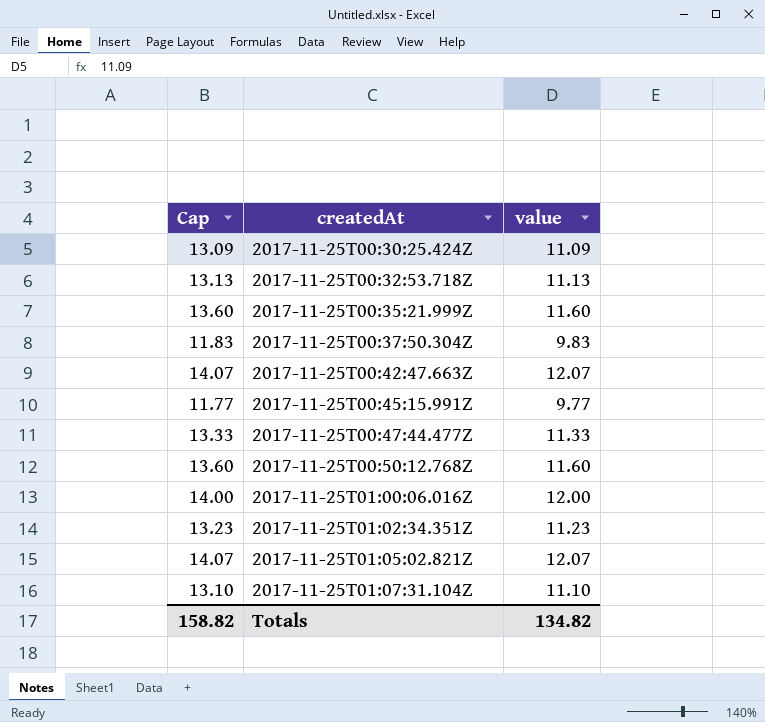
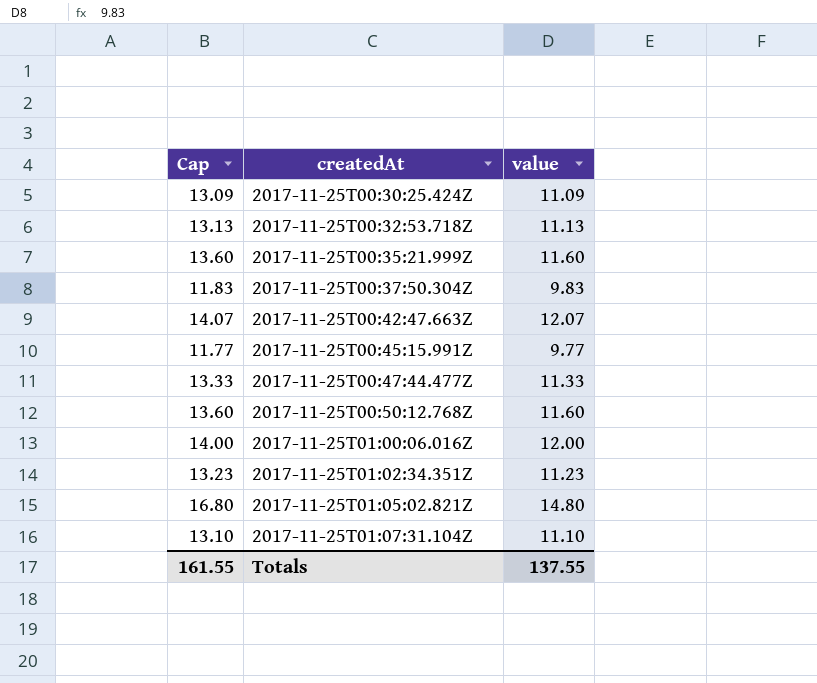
2017-11-25T01:05:02.821Z | Cap: 14.07 -> 16.80
2017-11-25T01:05:02.821Z | value: 12.07 -> 14.80
Totals | Cap: 158.82 -> 161.55
Totals | value: 134.82 -> 137.55

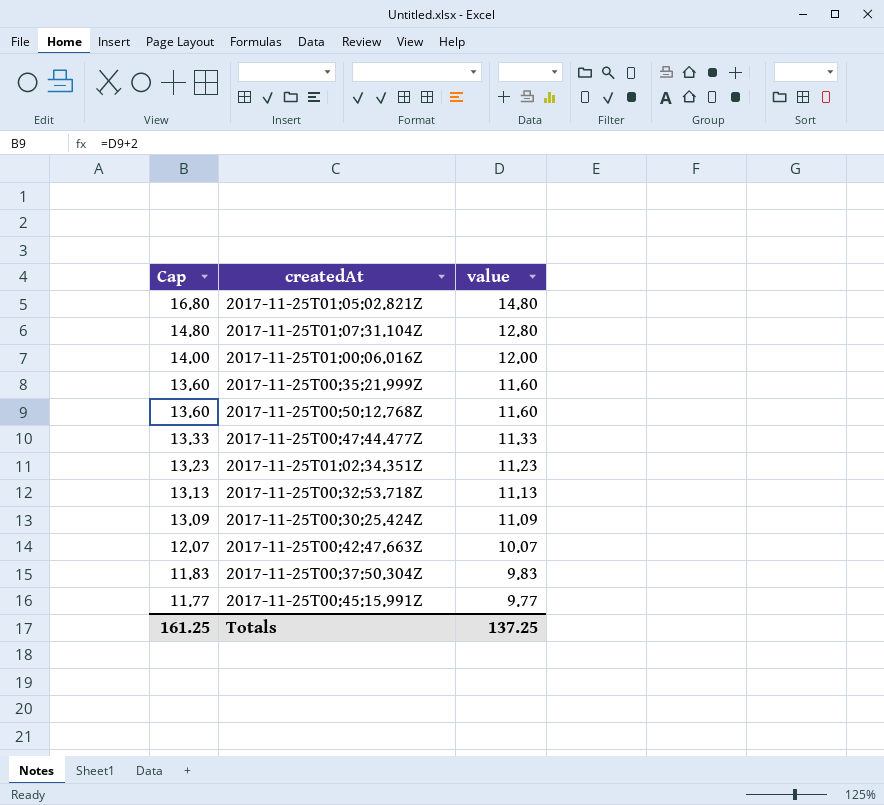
row order: createdAt ascending -> Cap descending
2017-11-25T01:07:31.104Z | Cap: 13.10 -> 14.80
2017-11-25T01:07:31.104Z | value: 11.10 -> 12.80
2017-11-25T00:42:47.663Z | Cap: 14.07 -> 12.07
2017-11-25T00:42:47.663Z | value: 12.07 -> 10.07
Totals | Cap: 161.55 -> 161.25
Totals | value: 137.55 -> 137.25

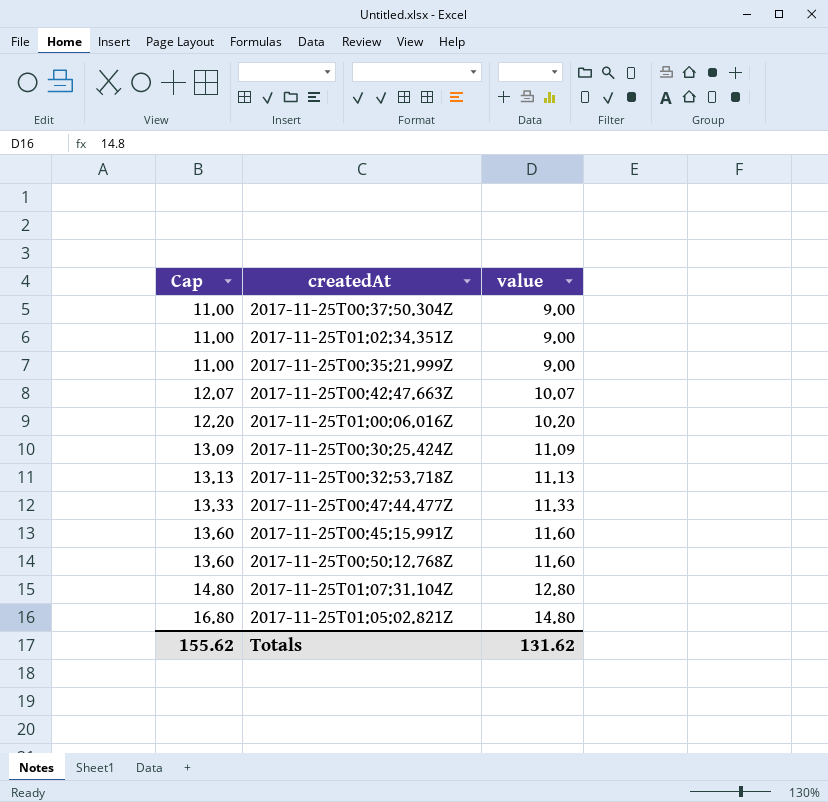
row order: Cap descending -> Cap ascending
2017-11-25T00:37:50.304Z | Cap: 11.83 -> 11.00
2017-11-25T00:37:50.304Z | value: 9.83 -> 9.00
2017-11-25T01:02:34.351Z | Cap: 13.23 -> 11.00
2017-11-25T01:02:34.351Z | value: 11.23 -> 9.00
2017-11-25T00:35:21.999Z | Cap: 13.60 -> 11.00
2017-11-25T00:35:21.999Z | value: 11.60 -> 9.00
2017-11-25T01:00:06.016Z | Cap: 14.00 -> 12.20
2017-11-25T01:00:06.016Z | value: 12.00 -> 10.20
2017-11-25T00:45:15.991Z | Cap: 11.77 -> 13.60
2017-11-25T00:45:15.991Z | value: 9.77 -> 11.60
Totals | Cap: 161.25 -> 155.62
Totals | value: 137.25 -> 131.62

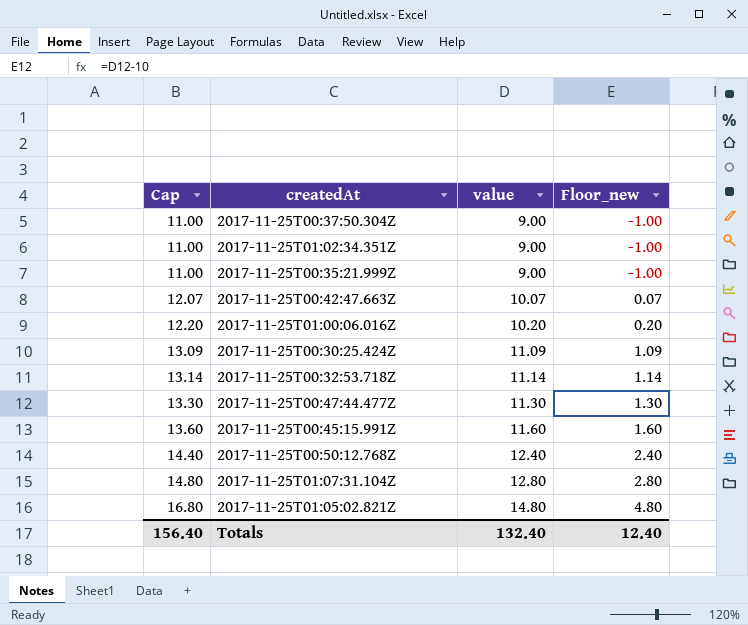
column Floor_new | formula: none -> [value] - 10
2017-11-25T00:32:53.718Z | Cap: 13.13 -> 13.14
2017-11-25T00:32:53.718Z | value: 11.13 -> 11.14
2017-11-25T00:47:44.477Z | Cap: 13.33 -> 13.30
2017-11-25T00:47:44.477Z | value: 11.33 -> 11.30
2017-11-25T00:50:12.768Z | Cap: 13.60 -> 14.40
2017-11-25T00:50:12.768Z | value: 11.60 -> 12.40
Totals | Cap: 155.62 -> 156.40
Totals | value: 131.62 -> 132.40

